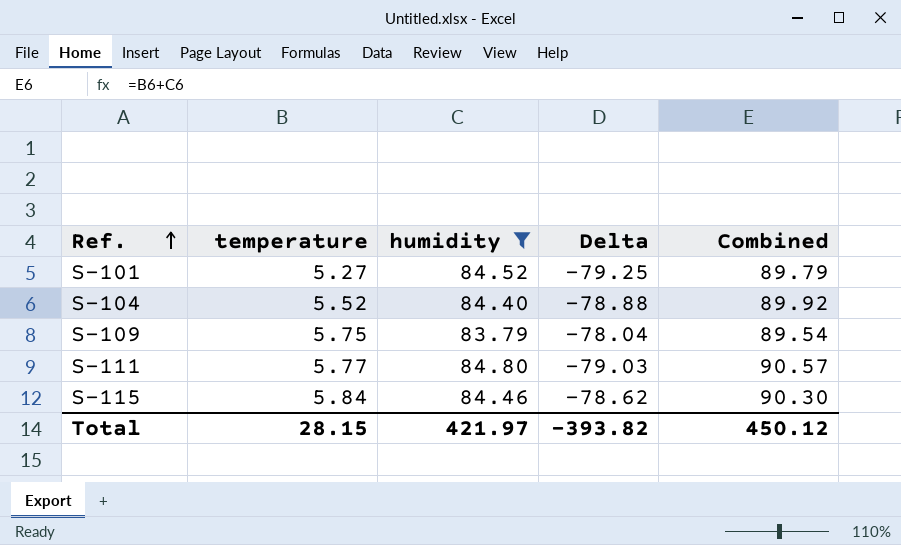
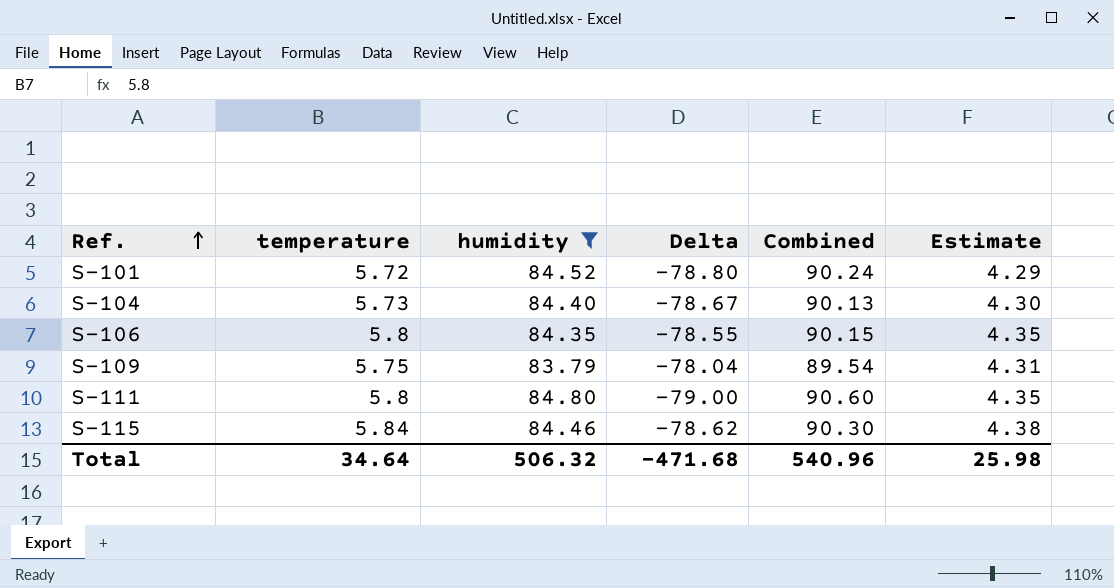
column Estimate | formula: none -> [temperature] * 0.75
S-101 | temperature: 5.27 -> 5.72
S-101 | Delta: -79.25 -> -78.80
S-101 | Combined: 89.79 -> 90.24
S-104 | temperature: 5.52 -> 5.73
S-104 | Delta: -78.88 -> -78.67
S-104 | Combined: 89.92 -> 90.13
row S-106: none -> 5.8 | 84.35 | -78.55 | 90.15 | 4.35
S-111 | temperature: 5.77 -> 5.8
S-111 | Delta: -79.03 -> -79.00
S-111 | Combined: 90.57 -> 90.60
Total | temperature: 28.15 -> 34.64
Total | humidity: 421.97 -> 506.32
Total | Delta: -393.82 -> -471.68
Total | Combined: 450.12 -> 540.96

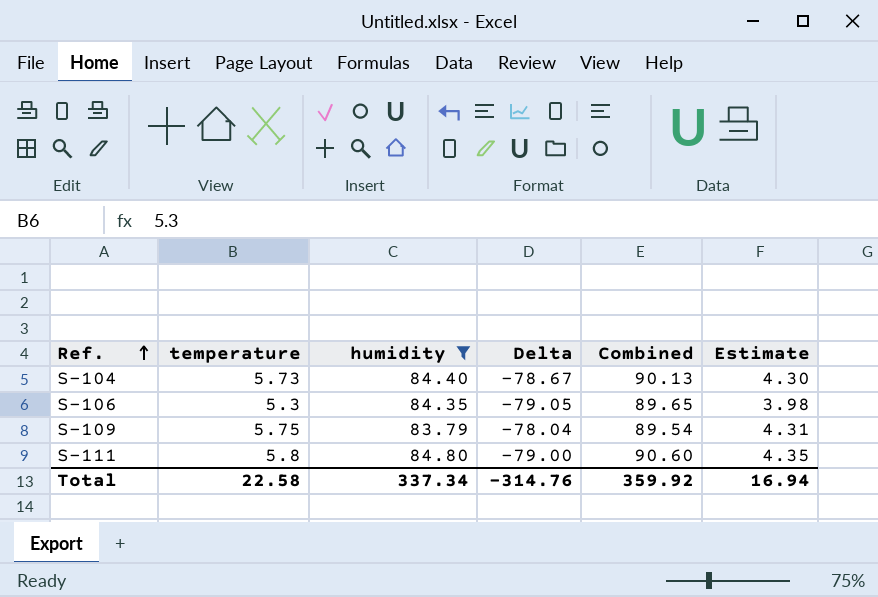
row S-101: 5.72 | 84.52 | -78.80 | 90.24 | 4.29 -> none
row S-115: 5.84 | 84.46 | -78.62 | 90.30 | 4.38 -> none
S-106 | temperature: 5.8 -> 5.3
S-106 | Delta: -78.55 -> -79.05
S-106 | Combined: 90.15 -> 89.65
S-106 | Estimate: 4.35 -> 3.98
Total | temperature: 34.64 -> 22.58
Total | humidity: 506.32 -> 337.34
Total | Delta: -471.68 -> -314.76
Total | Combined: 540.96 -> 359.92
Total | Estimate: 25.98 -> 16.94

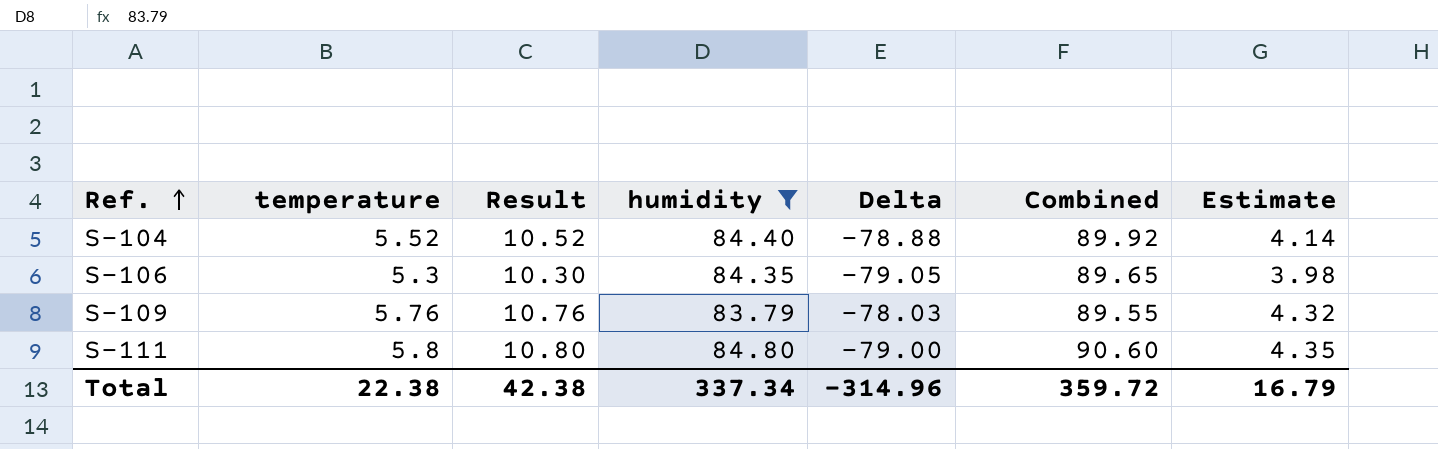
column Result | formula: none -> [temperature] + 5
S-104 | temperature: 5.73 -> 5.52
S-104 | Delta: -78.67 -> -78.88
S-104 | Combined: 90.13 -> 89.92
S-104 | Estimate: 4.30 -> 4.14
S-109 | temperature: 5.75 -> 5.76
S-109 | Delta: -78.04 -> -78.03
S-109 | Combined: 89.54 -> 89.55
S-109 | Estimate: 4.31 -> 4.32
Total | temperature: 22.58 -> 22.38
Total | Delta: -314.76 -> -314.96
Total | Combined: 359.92 -> 359.72
Total | Estimate: 16.94 -> 16.79

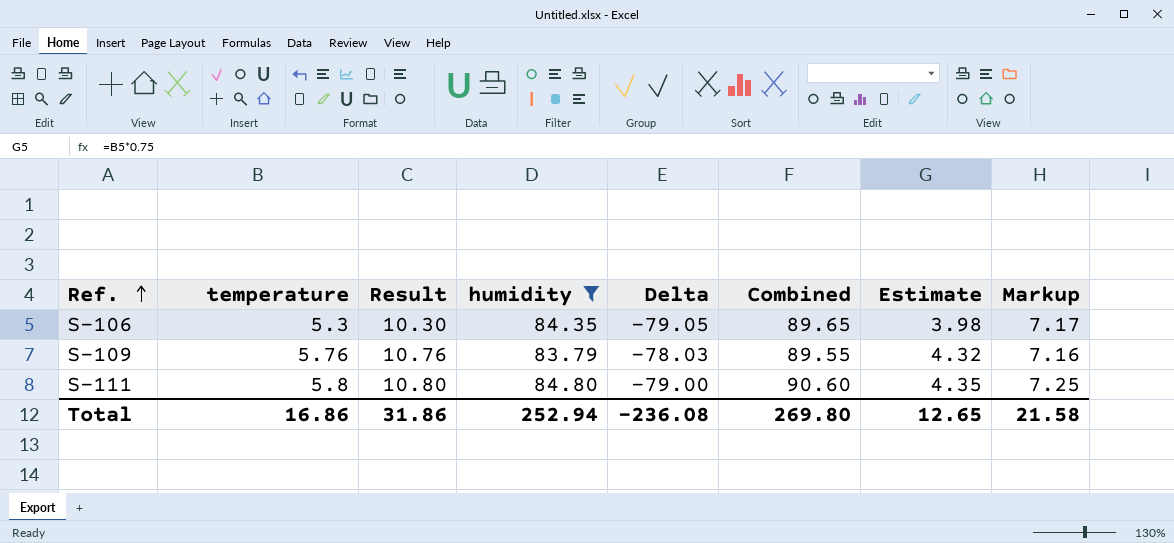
column Markup | formula: none -> [Combined] * 0.08
row S-104: 5.52 | 10.52 | 84.40 | -78.88 | 89.92 | 4.14 -> none
Total | temperature: 22.38 -> 16.86
Total | Result: 42.38 -> 31.86
Total | humidity: 337.34 -> 252.94
Total | Delta: -314.96 -> -236.08
Total | Combined: 359.72 -> 269.80
Total | Estimate: 16.79 -> 12.65

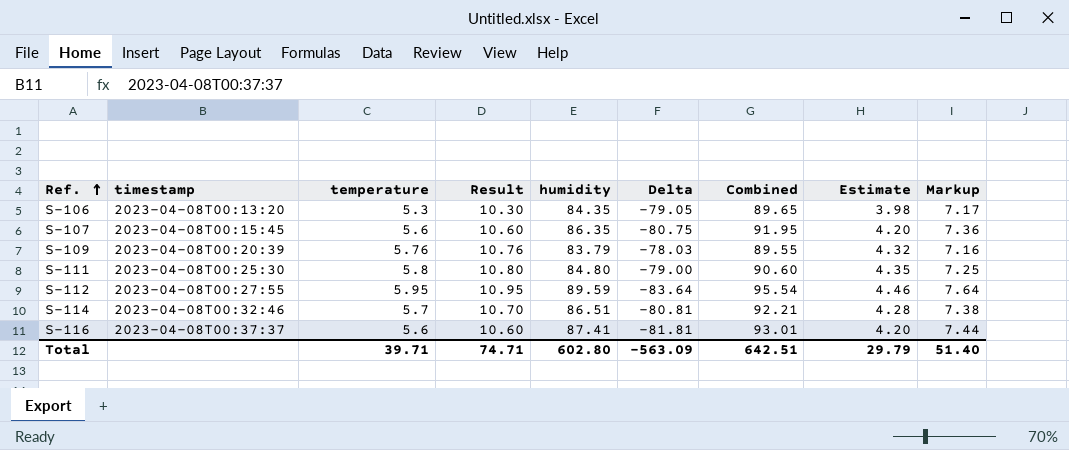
filter: humidity <= 84.80 -> none
column timestamp | position: none -> 2
Total | temperature: 16.86 -> 39.71
Total | Result: 31.86 -> 74.71
Total | humidity: 252.94 -> 602.80
Total | Delta: -236.08 -> -563.09
Total | Combined: 269.80 -> 642.51
Total | Estimate: 12.65 -> 29.79
Total | Markup: 21.58 -> 51.40

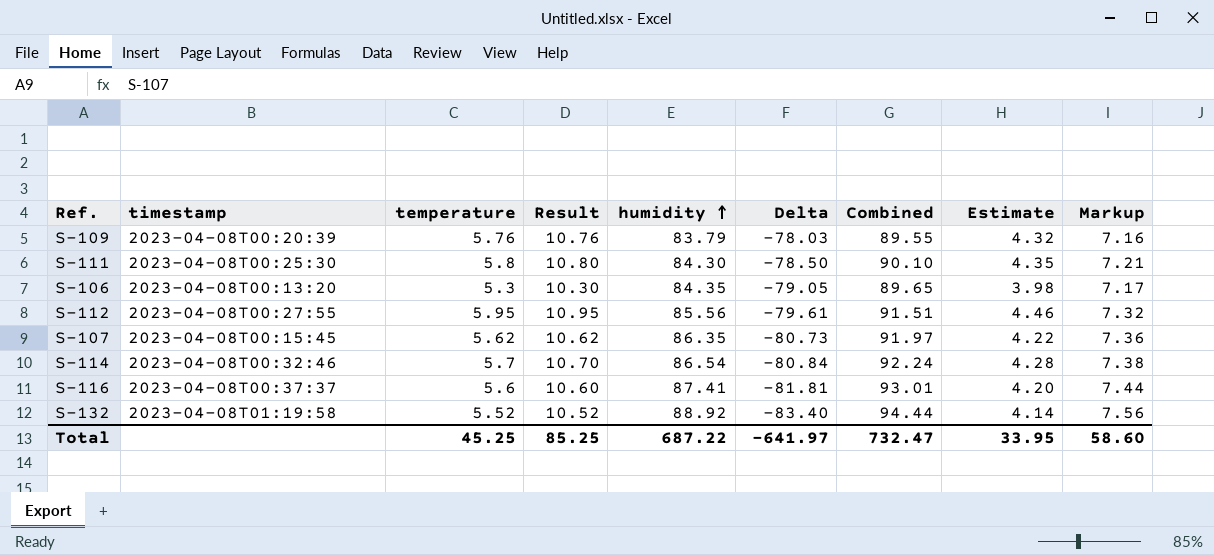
row order: Ref. ascending -> humidity ascending
S-111 | humidity: 84.80 -> 84.30
S-111 | Delta: -79.00 -> -78.50
S-111 | Combined: 90.60 -> 90.10
S-111 | Markup: 7.25 -> 7.21
S-112 | humidity: 89.59 -> 85.56
S-112 | Delta: -83.64 -> -79.61
S-112 | Combined: 95.54 -> 91.51
S-112 | Markup: 7.64 -> 7.32
S-107 | temperature: 5.6 -> 5.62
S-107 | Result: 10.60 -> 10.62
S-107 | Delta: -80.75 -> -80.73
S-107 | Combined: 91.95 -> 91.97
S-107 | Estimate: 4.20 -> 4.22
S-114 | humidity: 86.51 -> 86.54
S-114 | Delta: -80.81 -> -80.84
S-114 | Combined: 92.21 -> 92.24
row S-132: none -> 2023-04-08T01:19:58 | 5.52 | 10.52 | 88.92 | -83.40 | 94.44 | 4.14 | 7.56
Total | temperature: 39.71 -> 45.25
Total | Result: 74.71 -> 85.25
Total | humidity: 602.80 -> 687.22
Total | Delta: -563.09 -> -641.97
Total | Combined: 642.51 -> 732.47
Total | Estimate: 29.79 -> 33.95
Total | Markup: 51.40 -> 58.60

